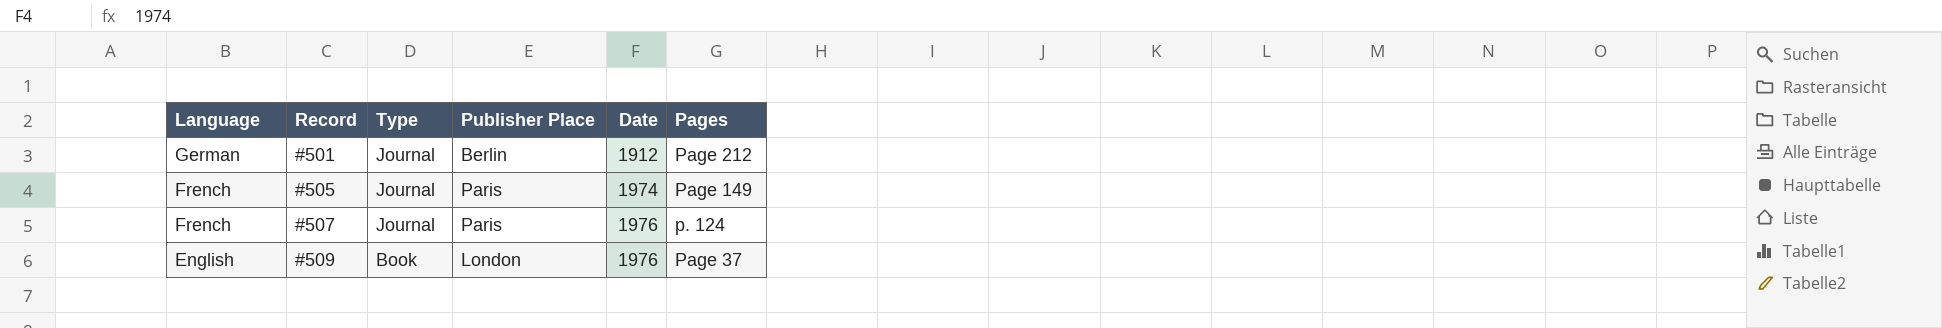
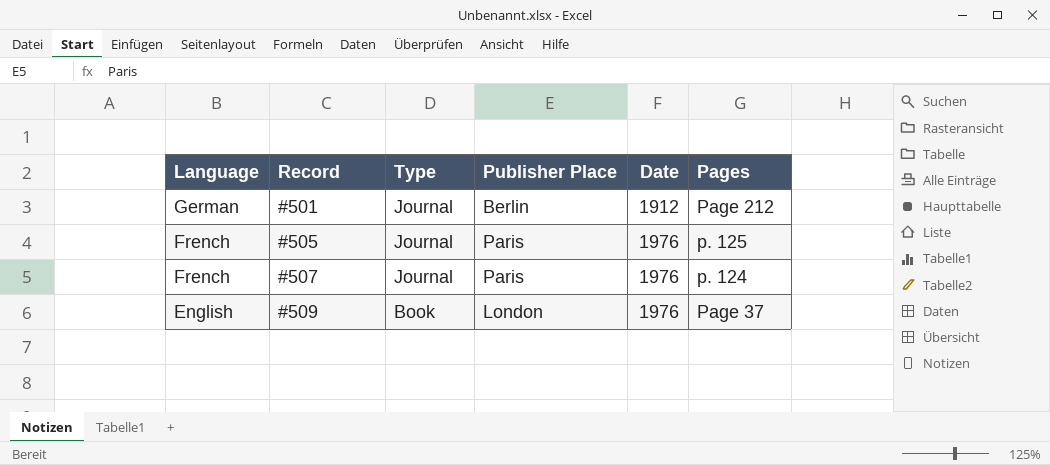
#505 | Date: 1974 -> 1976
#505 | Pages: Page 149 -> p. 125

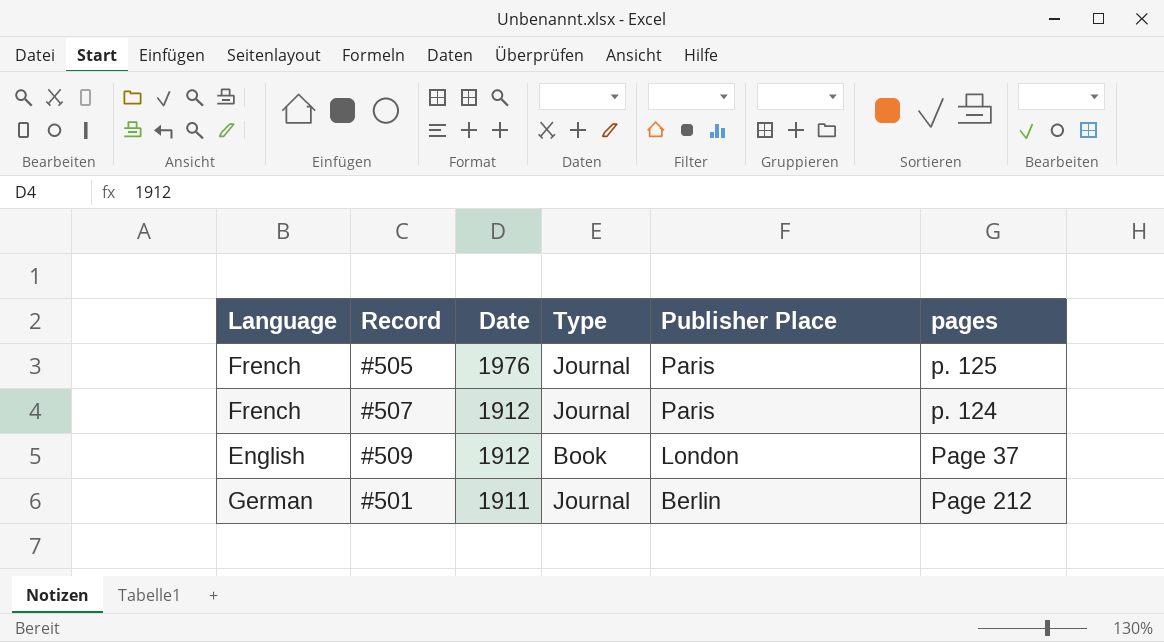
row order: Language descending -> Date descending
column Date | position: 5 -> 3
column name: Pages -> pages
#507 | Date: 1976 -> 1912
#509 | Date: 1976 -> 1912
#501 | Date: 1912 -> 1911

